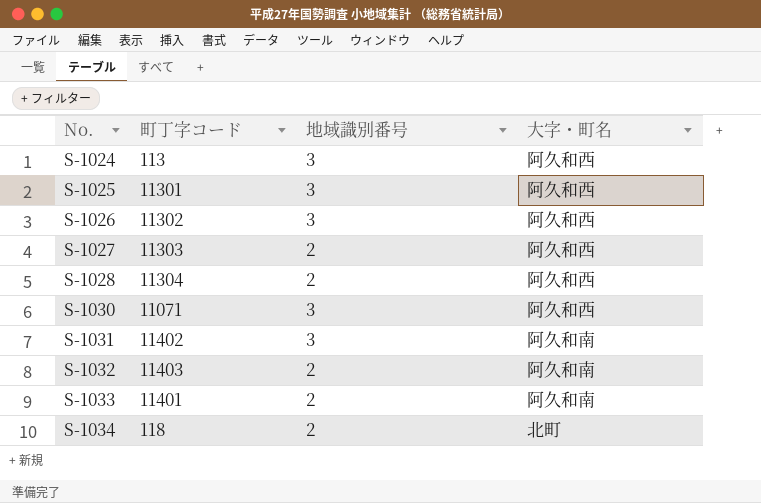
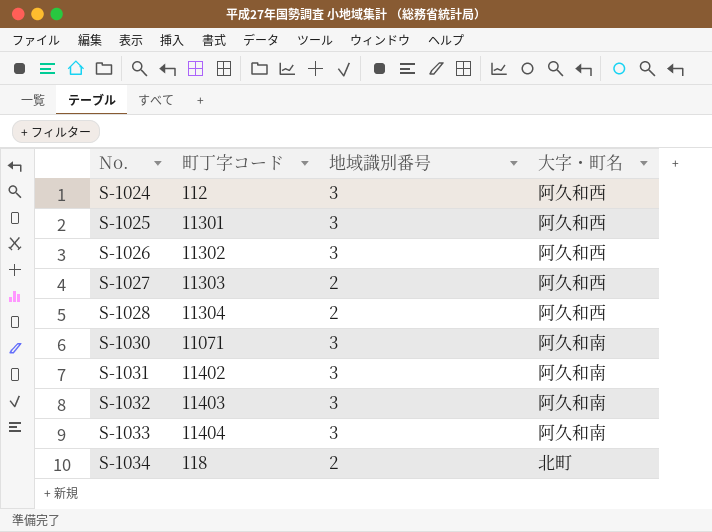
S-1024 | 町丁字コード: 113 -> 112
S-1030 | 大字・町名: 阿久和西 -> 阿久和南
S-1032 | 地域識別番号: 2 -> 3
S-1033 | 町丁字コード: 11401 -> 11404
S-1033 | 地域識別番号: 2 -> 3

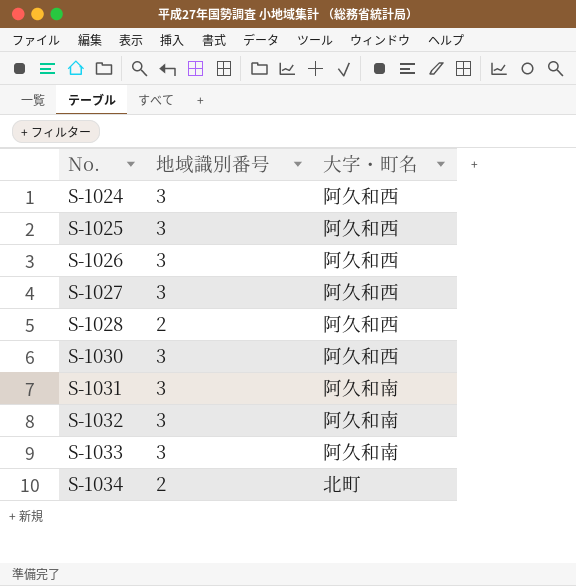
column 町丁字コード | position: 2 -> none
S-1027 | 地域識別番号: 2 -> 3
S-1030 | 大字・町名: 阿久和南 -> 阿久和西

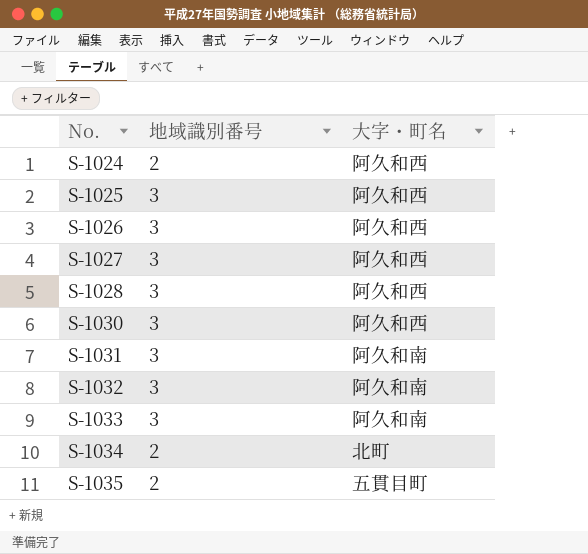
S-1024 | 地域識別番号: 3 -> 2
S-1028 | 地域識別番号: 2 -> 3
row S-1035: none -> 2 | 五貫目町

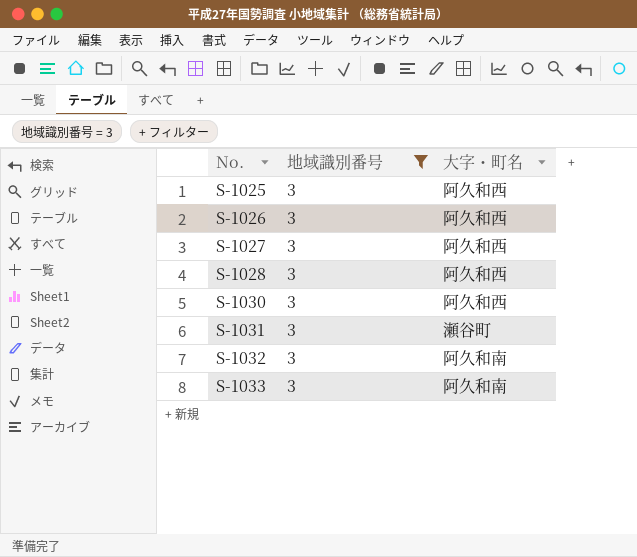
filter: none -> 地域識別番号 = 3
S-1031 | 大字・町名: 阿久和南 -> 瀬谷町

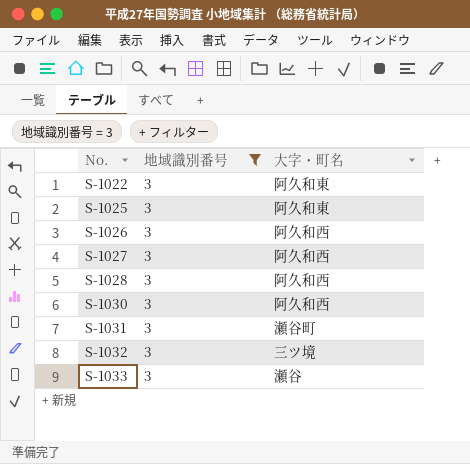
row S-1022: none -> 3 | 阿久和東
S-1025 | 大字・町名: 阿久和西 -> 阿久和東
S-1032 | 大字・町名: 阿久和南 -> 三ツ境
S-1033 | 大字・町名: 阿久和南 -> 瀬谷

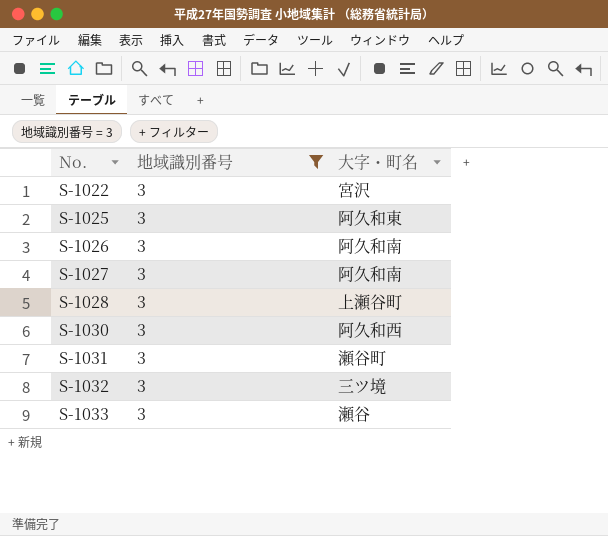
S-1022 | 大字・町名: 阿久和東 -> 宮沢
S-1026 | 大字・町名: 阿久和西 -> 阿久和南
S-1027 | 大字・町名: 阿久和西 -> 阿久和南
S-1028 | 大字・町名: 阿久和西 -> 上瀬谷町

